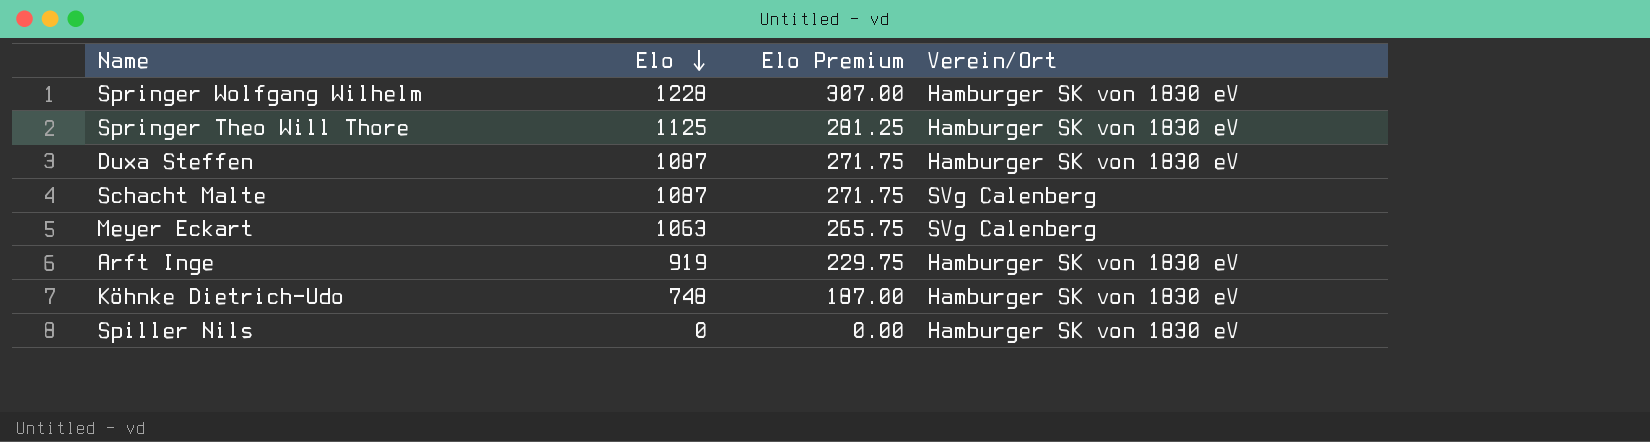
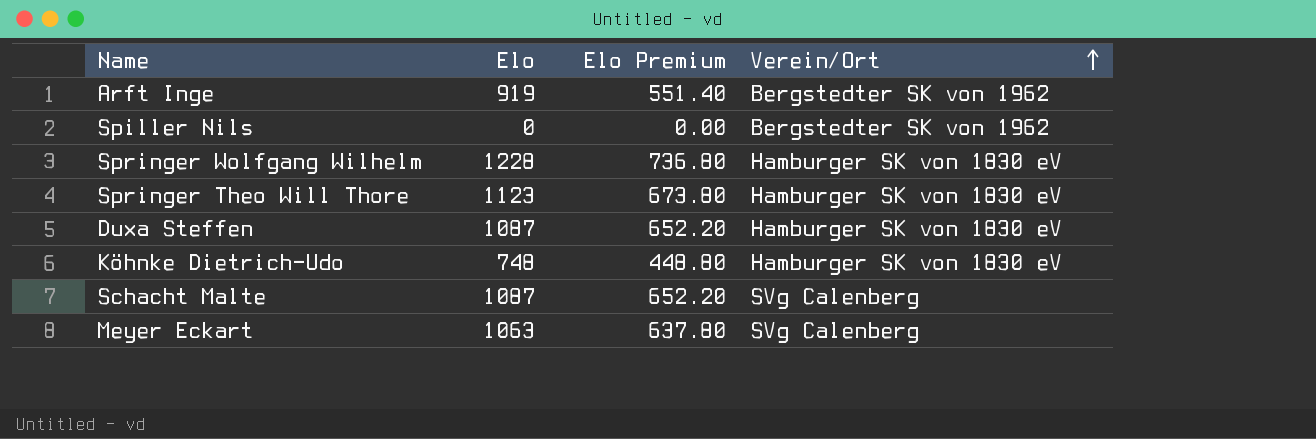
row order: Elo descending -> Verein/Ort ascending
column Elo Premium | formula: [Elo] * 0.25 -> [Elo] * 0.6
Arft Inge | Verein/Ort: Hamburger SK von 1830 eV -> Bergstedter SK von 1962
Spiller Nils | Verein/Ort: Hamburger SK von 1830 eV -> Bergstedter SK von 1962
Springer Theo Will Thore | Elo: 1125 -> 1123

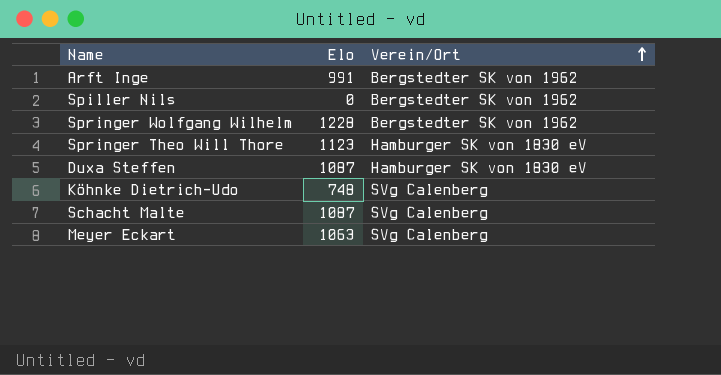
column Elo Premium | formula: [Elo] * 0.6 -> none
Arft Inge | Elo: 919 -> 991
Springer Wolfgang Wilhelm | Verein/Ort: Hamburger SK von 1830 eV -> Bergstedter SK von 1962
Köhnke Dietrich-Udo | Verein/Ort: Hamburger SK von 1830 eV -> SVg Calenberg

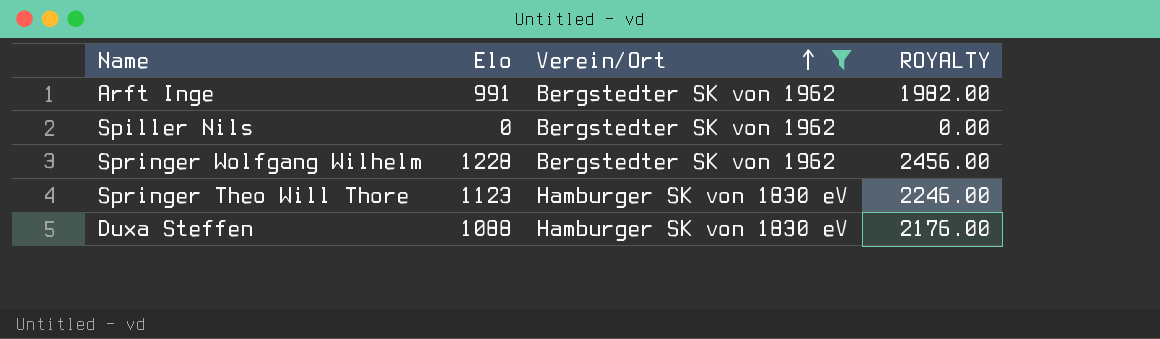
filter: none -> Verein/Ort != SVg Calenberg
column ROYALTY | formula: none -> [Elo] * 2
Duxa Steffen | Elo: 1087 -> 1088

